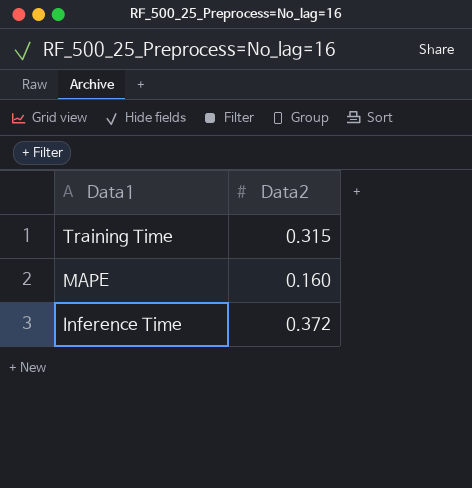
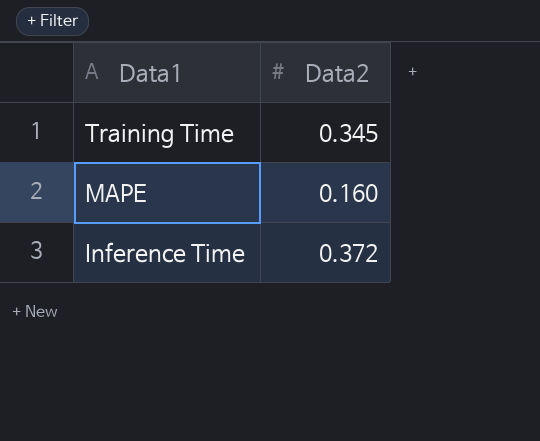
Training Time | Data2: 0.315 -> 0.345

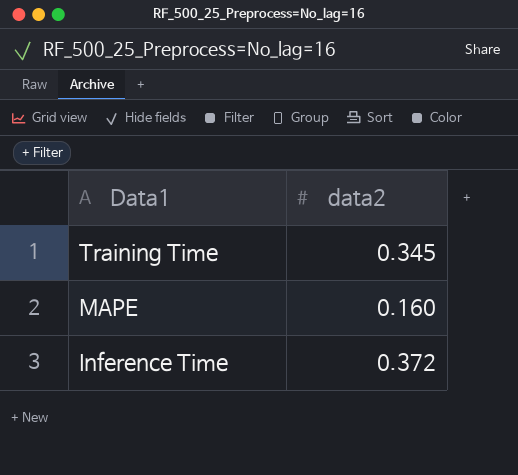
column name: Data2 -> data2

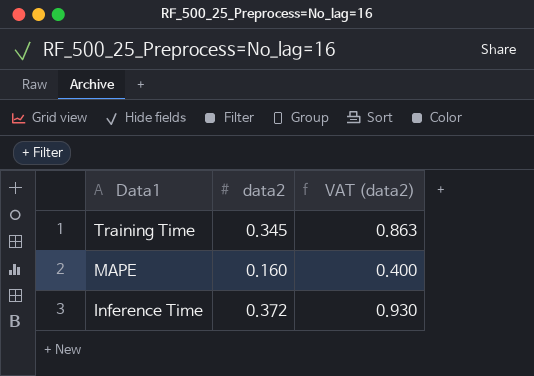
column VAT (data2) | formula: none -> [data2] * 2.5

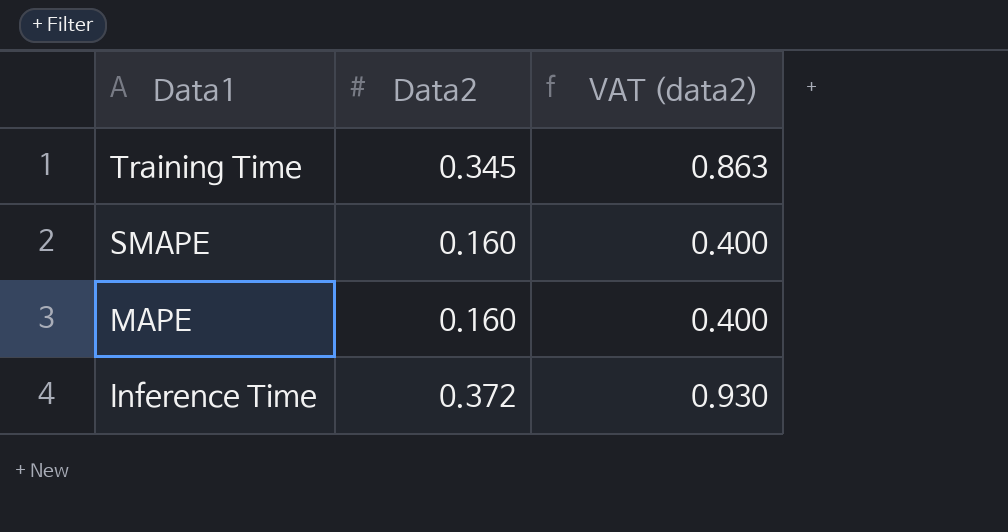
column name: data2 -> Data2
row SMAPE: none -> 0.160 | 0.400

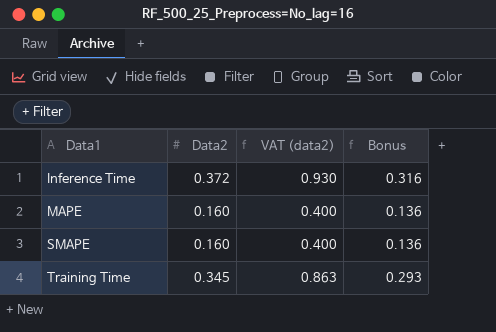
row order: Data1 descending -> Data1 ascending
column Bonus | formula: none -> [Data2] * 0.85

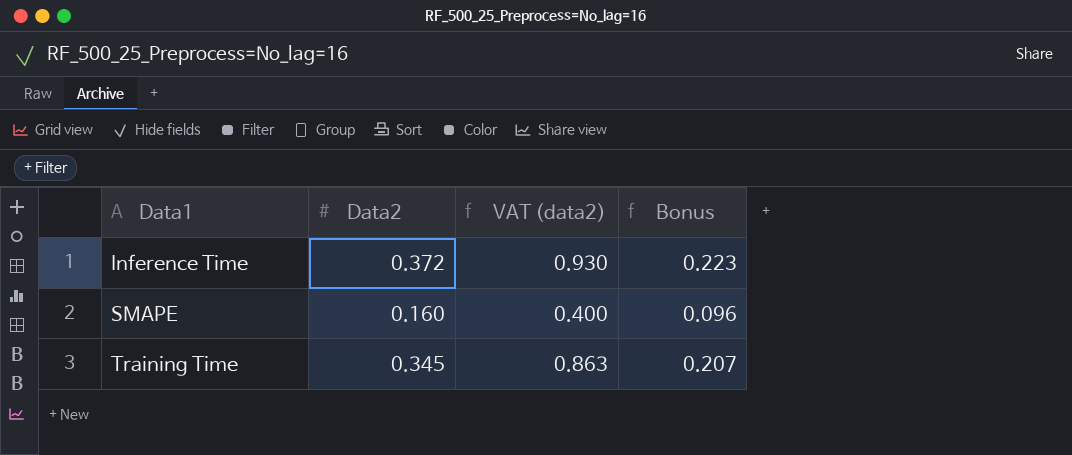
column Bonus | formula: [Data2] * 0.85 -> [Data2] * 0.6
row MAPE: 0.160 | 0.400 | 0.136 -> none

